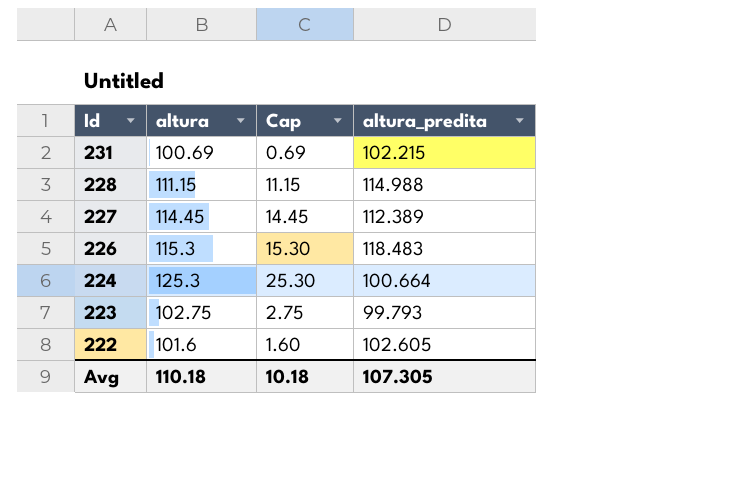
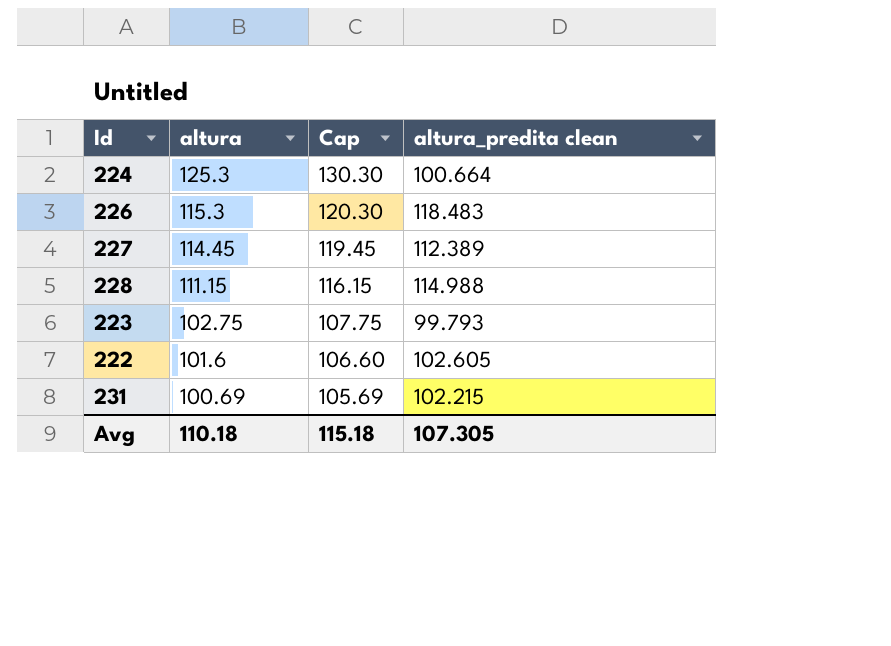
row order: Id descending -> altura descending
column Cap | formula: [altura] - 100 -> [altura] + 5
column name: altura_predita -> altura_predita clean
Avg | Cap: 10.18 -> 115.18

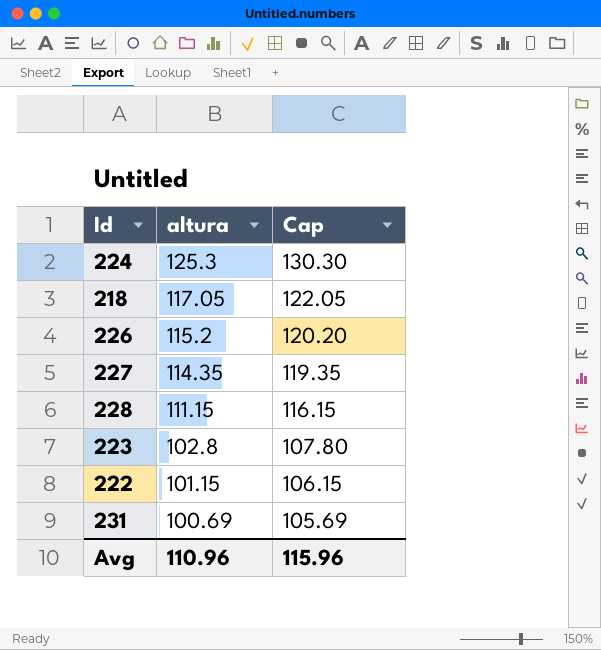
column altura_predita clean | position: 4 -> none
row 218: none -> 117.05 | 122.05
226 | altura: 115.3 -> 115.2
226 | Cap: 120.30 -> 120.20
227 | altura: 114.45 -> 114.35
227 | Cap: 119.45 -> 119.35
223 | altura: 102.75 -> 102.8
223 | Cap: 107.75 -> 107.80
222 | altura: 101.6 -> 101.15
222 | Cap: 106.60 -> 106.15
Avg | altura: 110.18 -> 110.96
Avg | Cap: 115.18 -> 115.96

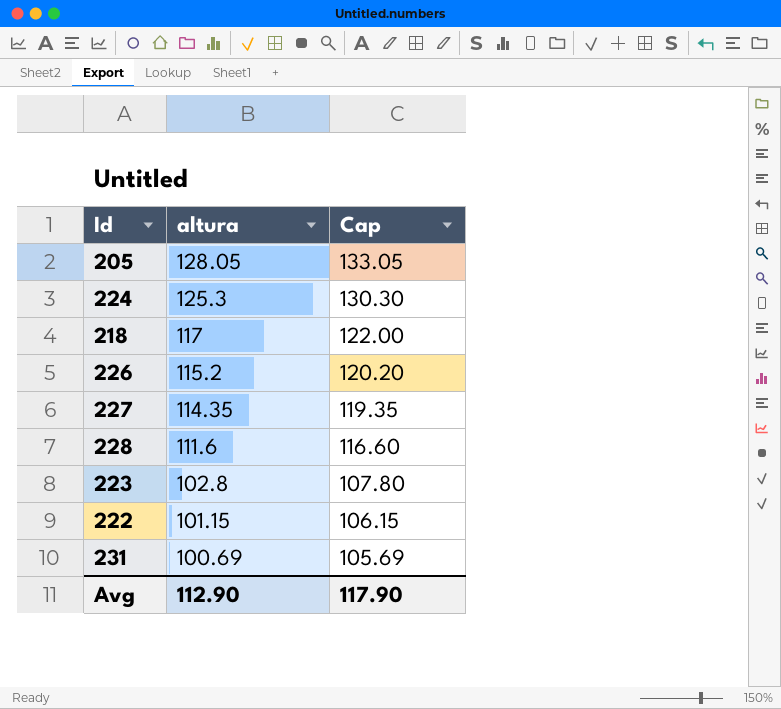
row 205: none -> 128.05 | 133.05
218 | altura: 117.05 -> 117
218 | Cap: 122.05 -> 122.00
228 | altura: 111.15 -> 111.6
228 | Cap: 116.15 -> 116.60
Avg | altura: 110.96 -> 112.90
Avg | Cap: 115.96 -> 117.90

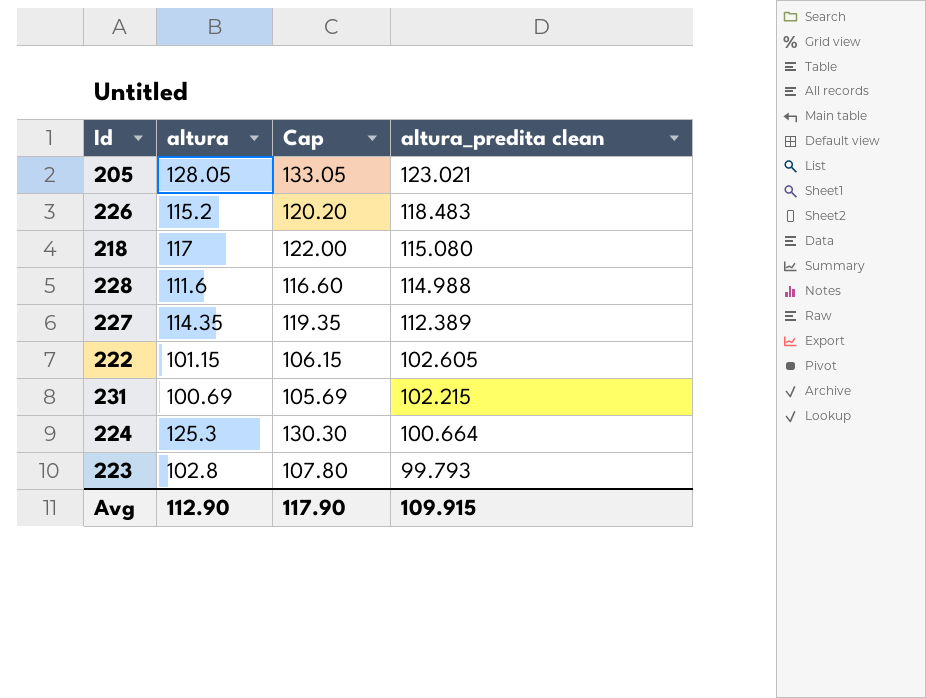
row order: altura descending -> altura_predita clean descending
column altura_predita clean | position: none -> 4

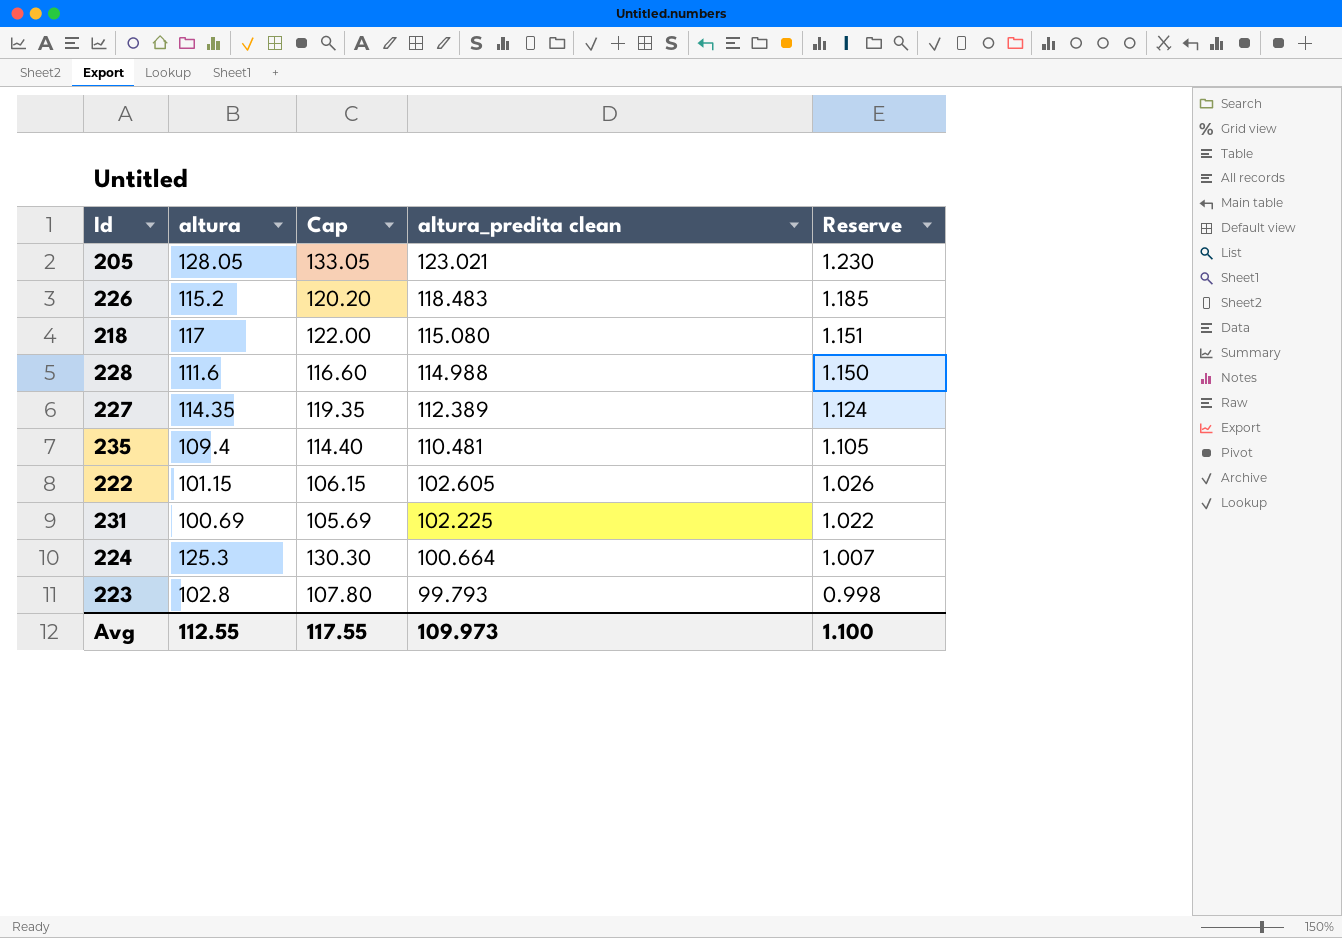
column Reserve | formula: none -> [altura_predita clean] * 0.01
row 235: none -> 109.4 | 114.40 | 110.481 | 1.105
231 | altura_predita clean: 102.215 -> 102.225
Avg | altura: 112.90 -> 112.55
Avg | Cap: 117.90 -> 117.55
Avg | altura_predita clean: 109.915 -> 109.973

